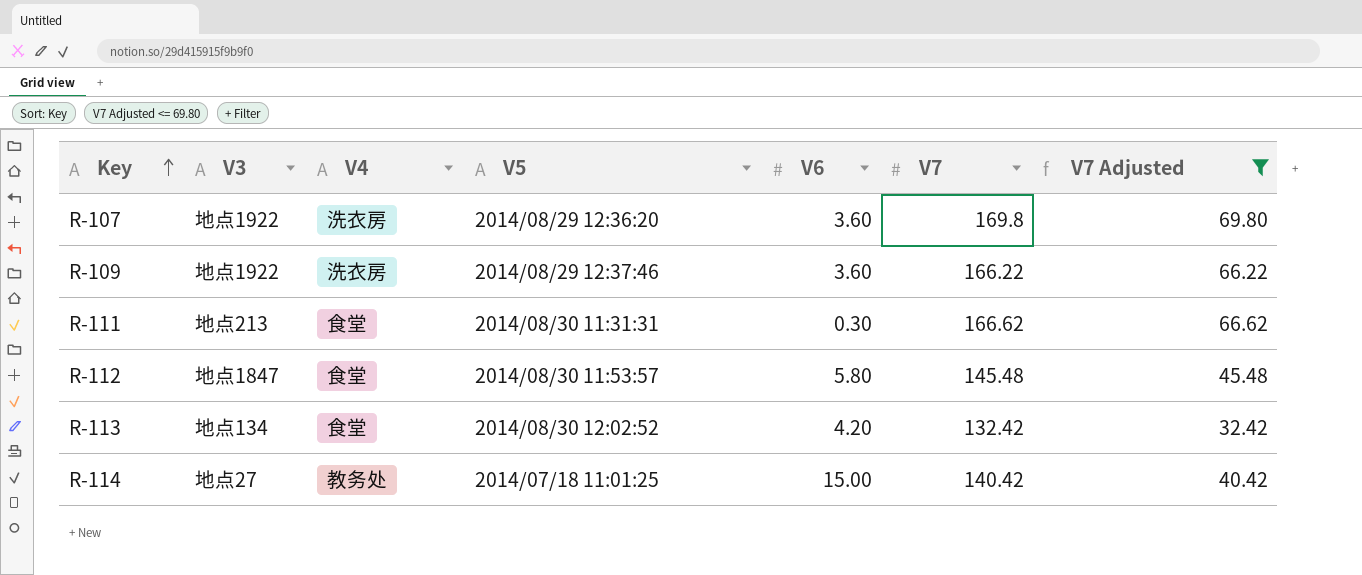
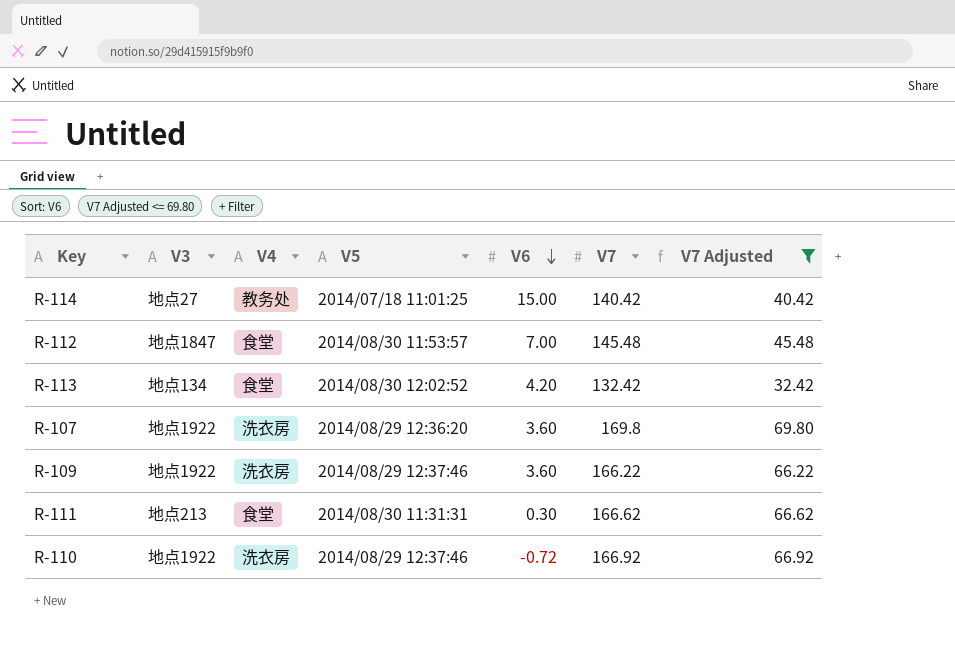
row order: Key ascending -> V6 descending
R-112 | V6: 5.80 -> 7.00
row R-110: none -> 地点1922 | 洗衣房 | 2014/08/29 12:37:46 | -0.72 | 166.92 | 66.92

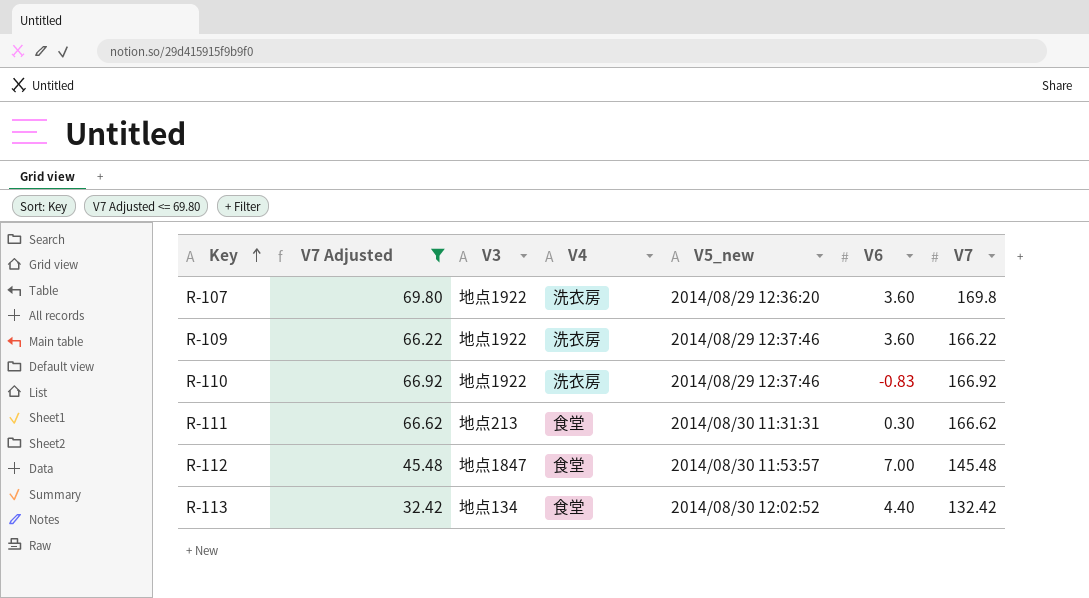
row order: V6 descending -> Key ascending
column V7 Adjusted | position: 7 -> 2
column name: V5 -> V5_new
row R-114: 地点27 | 教务处 | 2014/07/18 11:01:25 | 15.00 | 140.42 | 40.42 -> none
R-110 | V6: -0.72 -> -0.83
R-113 | V6: 4.20 -> 4.40

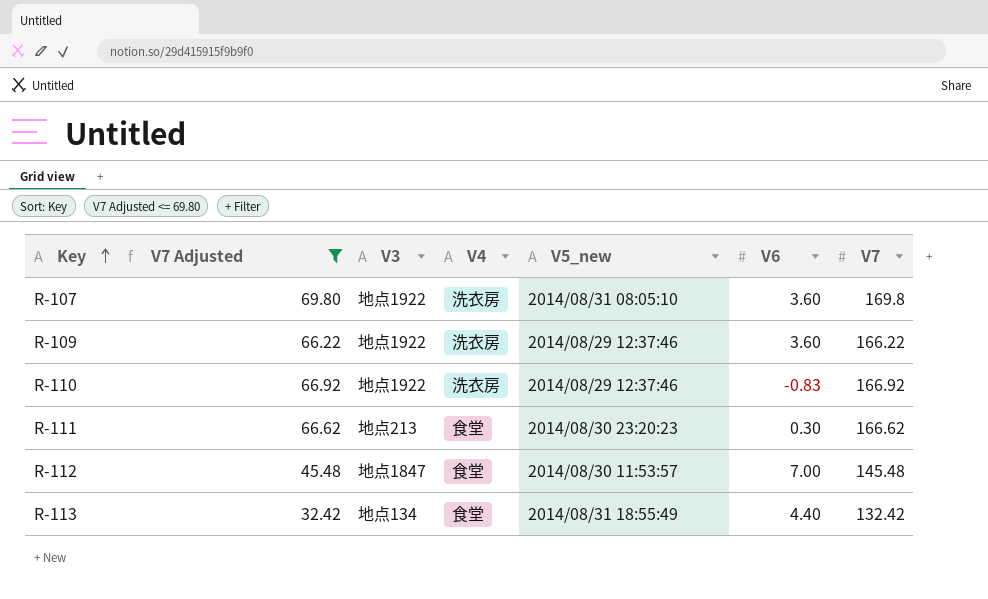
R-107 | V5_new: 2014/08/29 12:36:20 -> 2014/08/31 08:05:10
R-111 | V5_new: 2014/08/30 11:31:31 -> 2014/08/30 23:20:23
R-113 | V5_new: 2014/08/30 12:02:52 -> 2014/08/31 18:55:49

